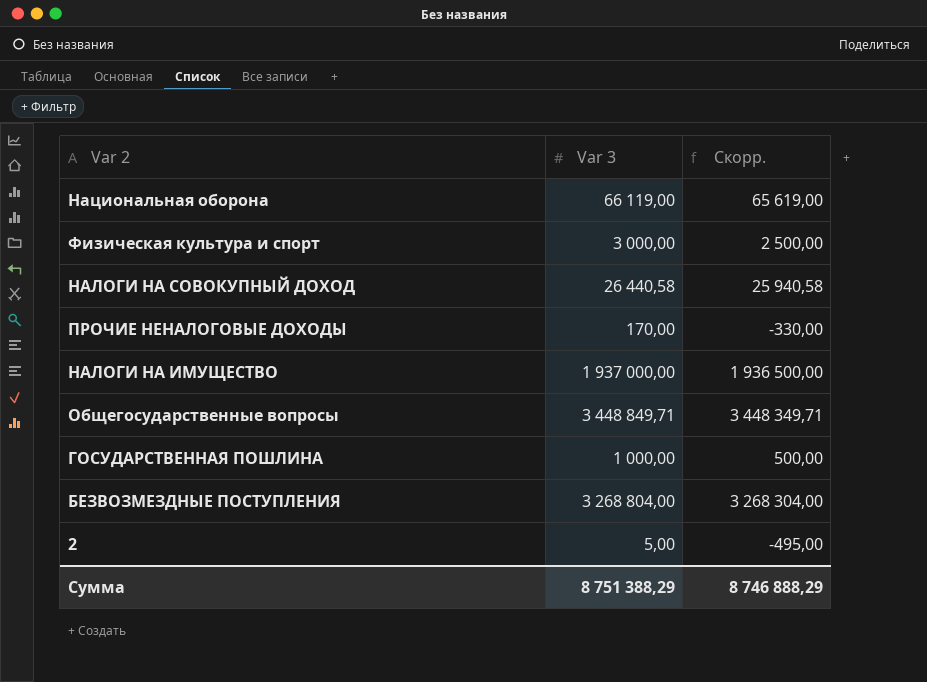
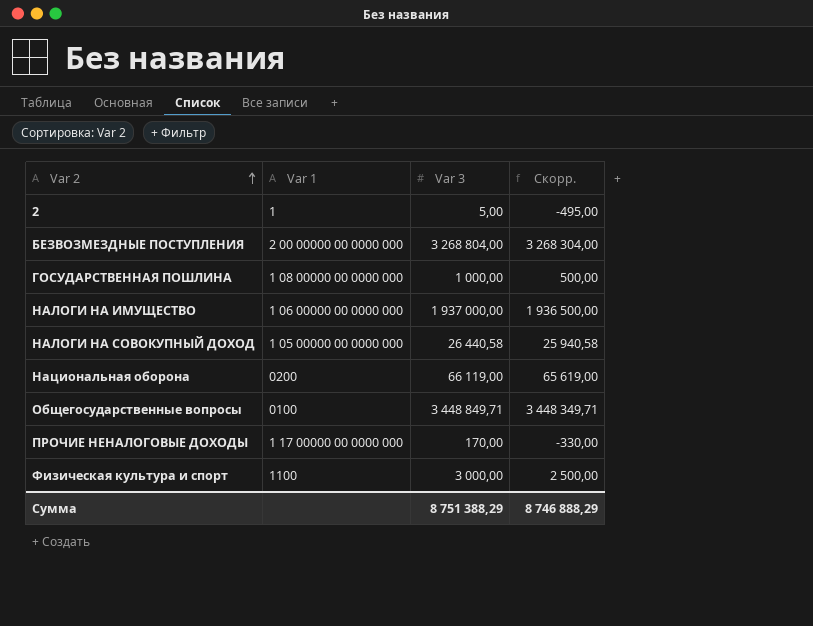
row order: none -> Var 2 ascending
column Var 1 | position: none -> 2

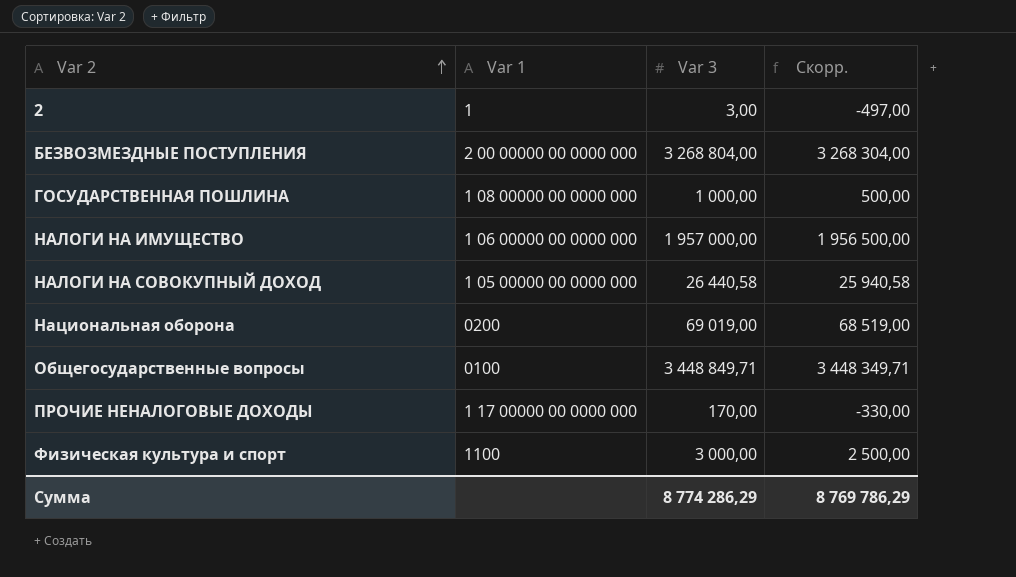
2 | Var 3: 5,00 -> 3,00
2 | Скорр.: -495,00 -> -497,00
НАЛОГИ НА ИМУЩЕСТВО | Var 3: 1 937 000,00 -> 1 957 000,00
НАЛОГИ НА ИМУЩЕСТВО | Скорр.: 1 936 500,00 -> 1 956 500,00
Национальная оборона | Var 3: 66 119,00 -> 69 019,00
Национальная оборона | Скорр.: 65 619,00 -> 68 519,00
Сумма | Var 3: 8 751 388,29 -> 8 774 286,29
Сумма | Скорр.: 8 746 888,29 -> 8 769 786,29

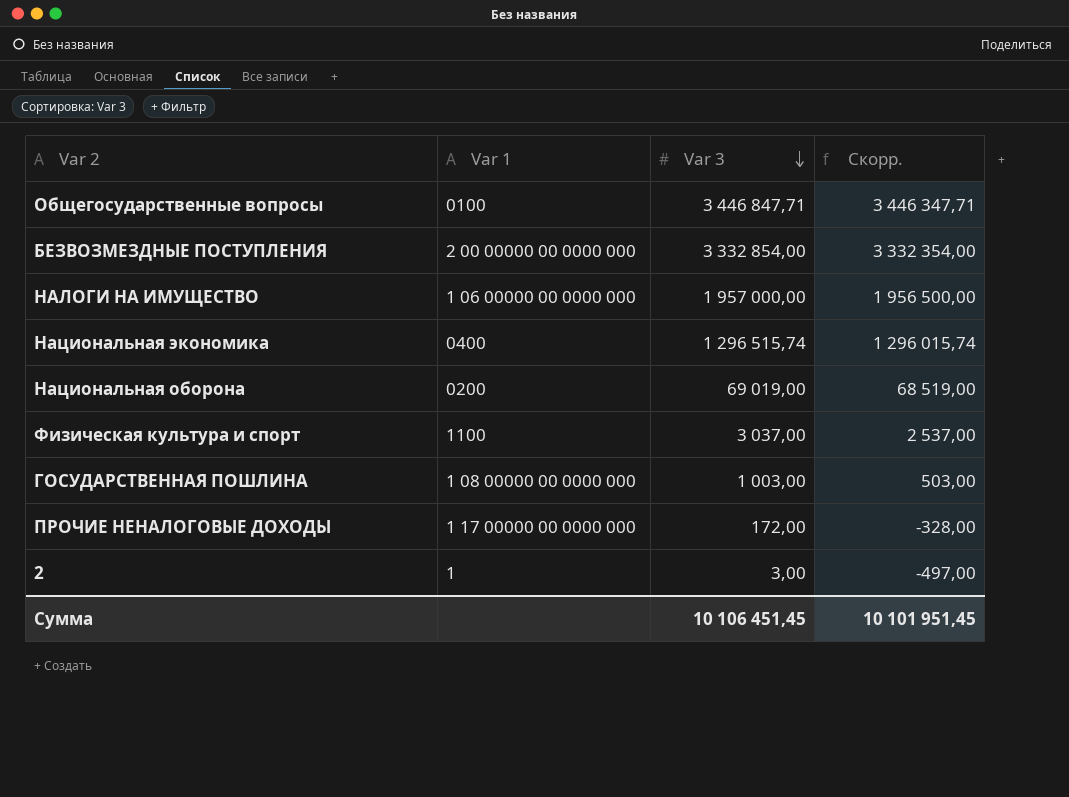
row order: Var 2 ascending -> Var 3 descending
row НАЛОГИ НА СОВОКУПНЫЙ ДОХОД: 1 05 00000 00 0000 000 | 26 440,58 | 25 940,58 -> none
Общегосударственные вопросы | Var 3: 3 448 849,71 -> 3 446 847,71
Общегосударственные вопросы | Скорр.: 3 448 349,71 -> 3 446 347,71
БЕЗВОЗМЕЗДНЫЕ ПОСТУПЛЕНИЯ | Var 3: 3 268 804,00 -> 3 332 854,00
БЕЗВОЗМЕЗДНЫЕ ПОСТУПЛЕНИЯ | Скорр.: 3 268 304,00 -> 3 332 354,00
row Национальная экономика: none -> 0400 | 1 296 515,74 | 1 296 015,74
Физическая культура и спорт | Var 3: 3 000,00 -> 3 037,00
Физическая культура и спорт | Скорр.: 2 500,00 -> 2 537,00
ГОСУДАРСТВЕННАЯ ПОШЛИНА | Var 3: 1 000,00 -> 1 003,00
ГОСУДАРСТВЕННАЯ ПОШЛИНА | Скорр.: 500,00 -> 503,00
ПРОЧИЕ НЕНАЛОГОВЫЕ ДОХОДЫ | Var 3: 170,00 -> 172,00
ПРОЧИЕ НЕНАЛОГОВЫЕ ДОХОДЫ | Скорр.: -330,00 -> -328,00
Сумма | Var 3: 8 774 286,29 -> 10 106 451,45
Сумма | Скорр.: 8 769 786,29 -> 10 101 951,45

